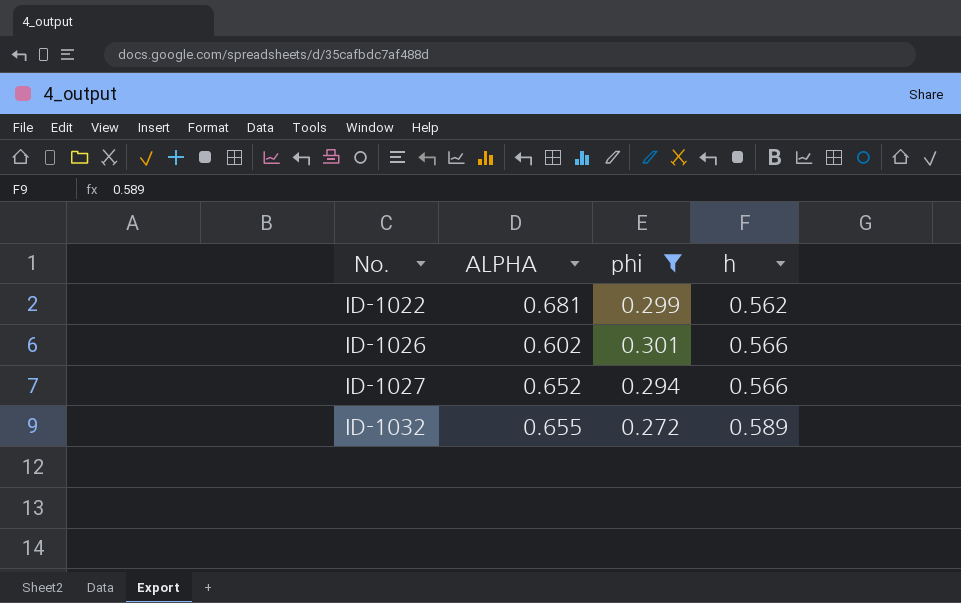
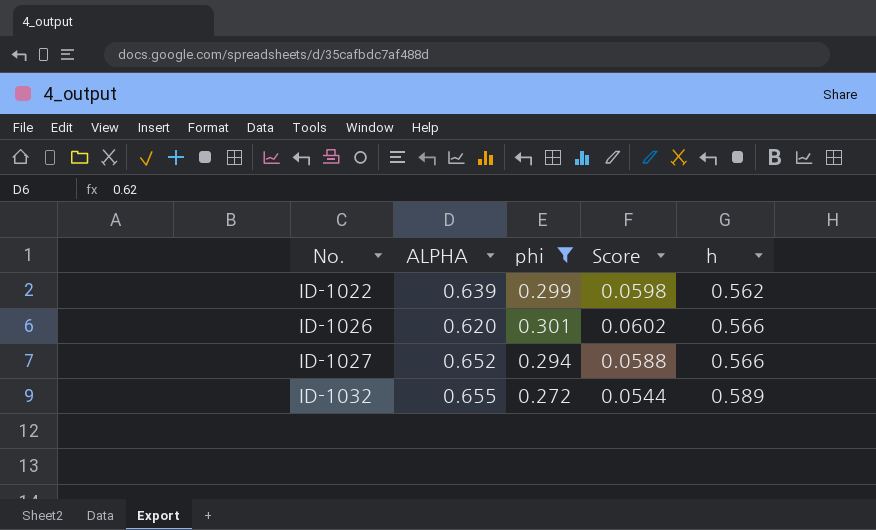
column Score | formula: none -> [phi] * 0.2
ID-1022 | ALPHA: 0.681 -> 0.639
ID-1026 | ALPHA: 0.602 -> 0.620

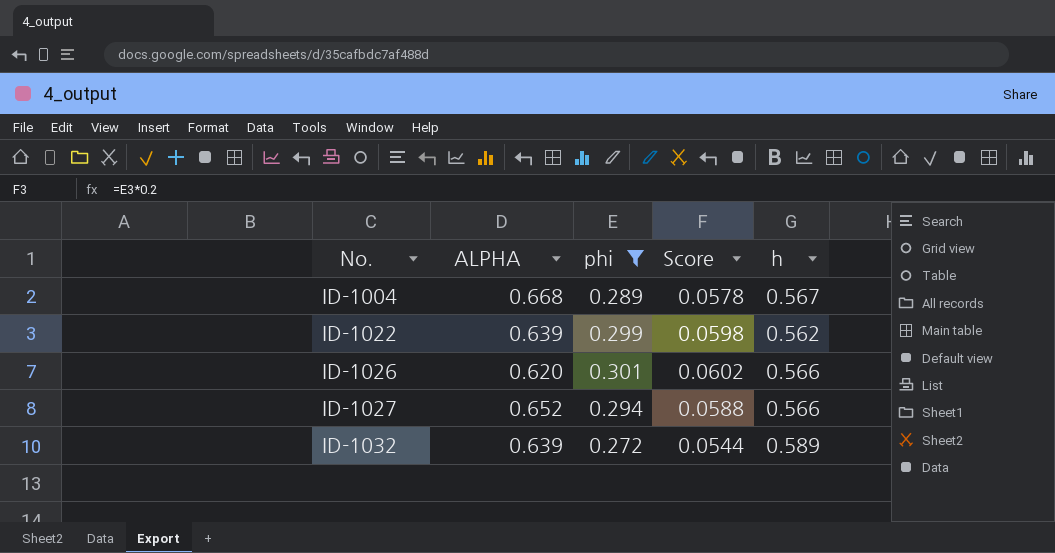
row ID-1004: none -> 0.668 | 0.289 | 0.0578 | 0.567
ID-1032 | ALPHA: 0.655 -> 0.639

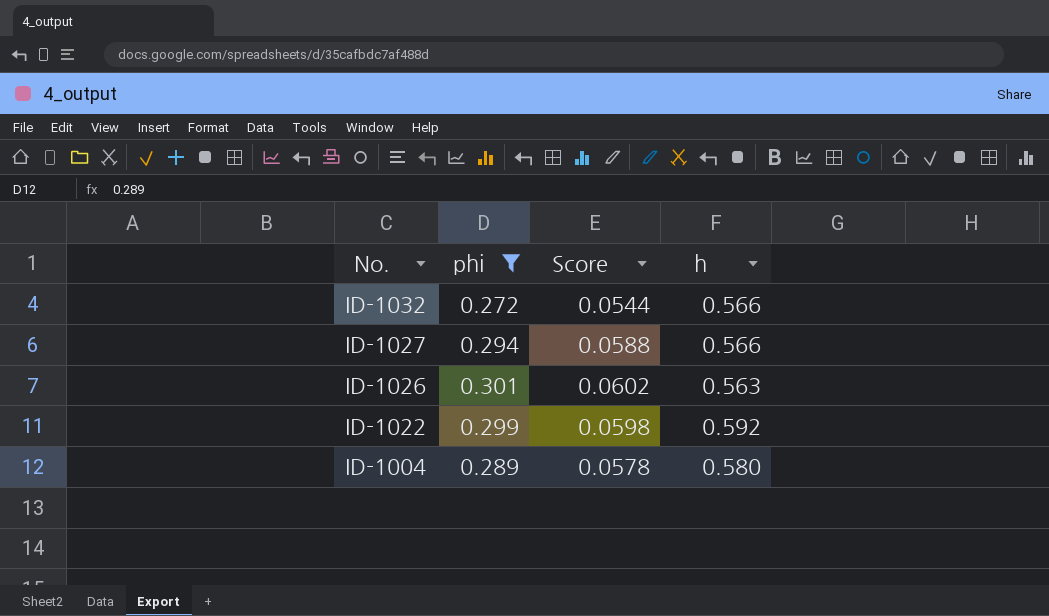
row order: No. ascending -> No. descending
column ALPHA | position: 2 -> none
ID-1032 | h: 0.589 -> 0.566
ID-1026 | h: 0.566 -> 0.563
ID-1022 | h: 0.562 -> 0.592
ID-1004 | h: 0.567 -> 0.580

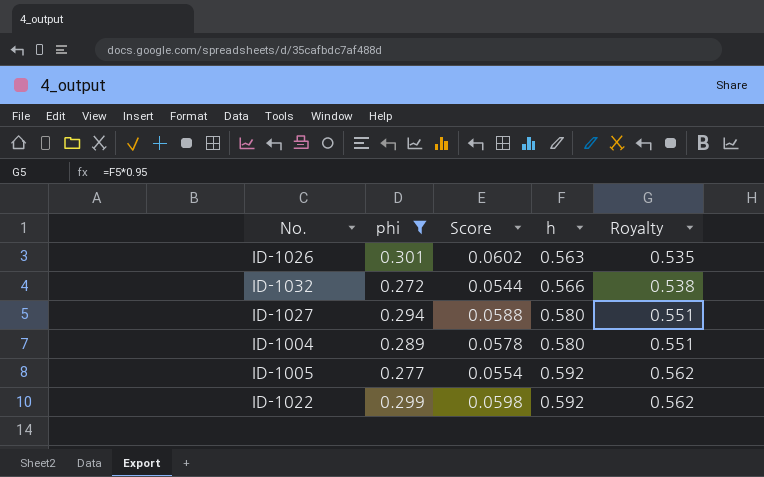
row order: No. descending -> h ascending
column Royalty | formula: none -> [h] * 0.95
ID-1027 | h: 0.566 -> 0.580
row ID-1005: none -> 0.277 | 0.0554 | 0.592 | 0.562

